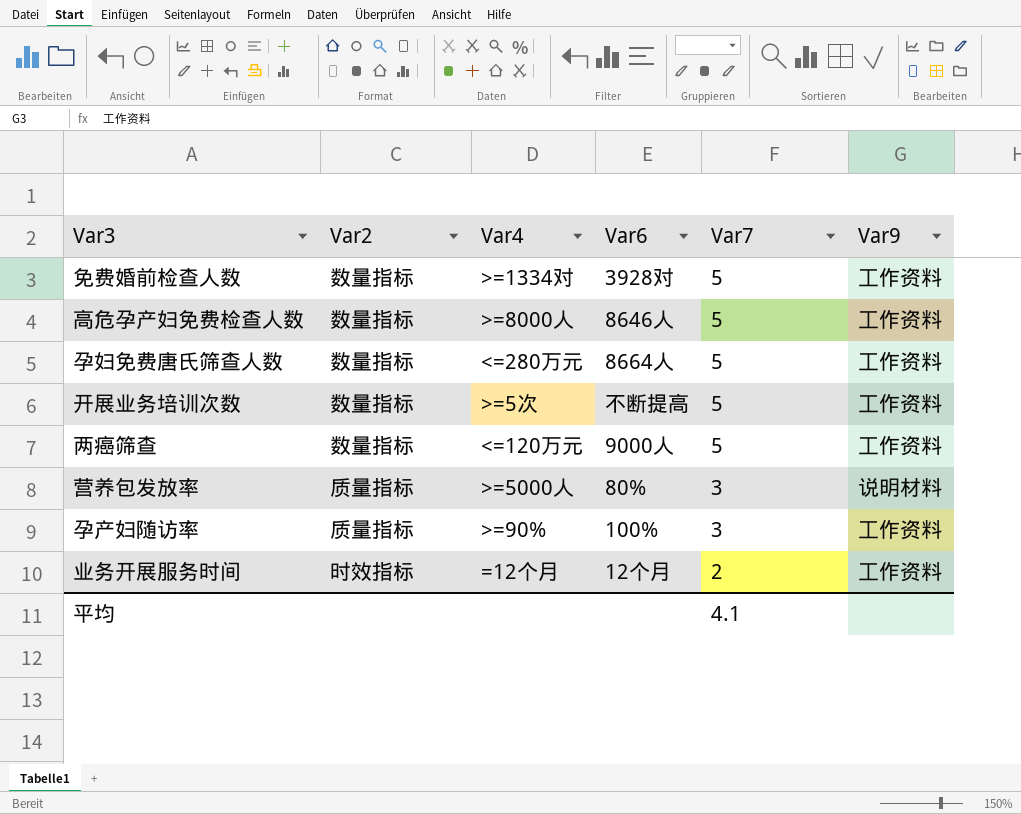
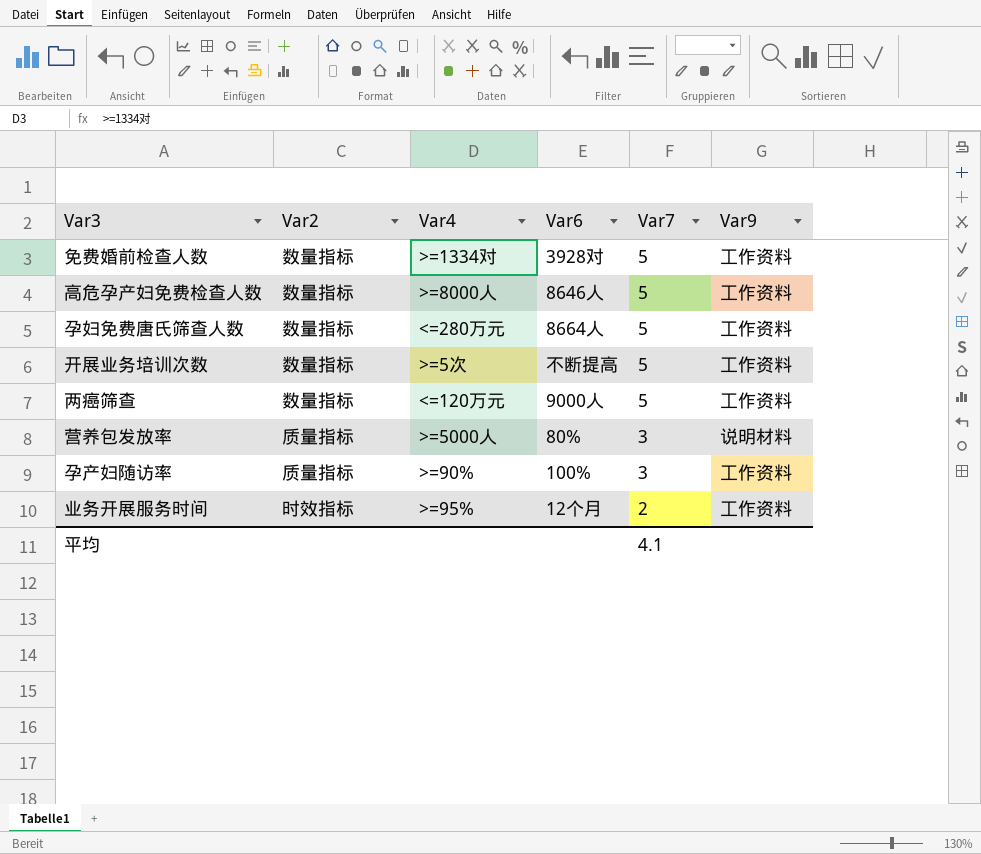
业务开展服务时间 | Var4: =12个月 -> >=95%

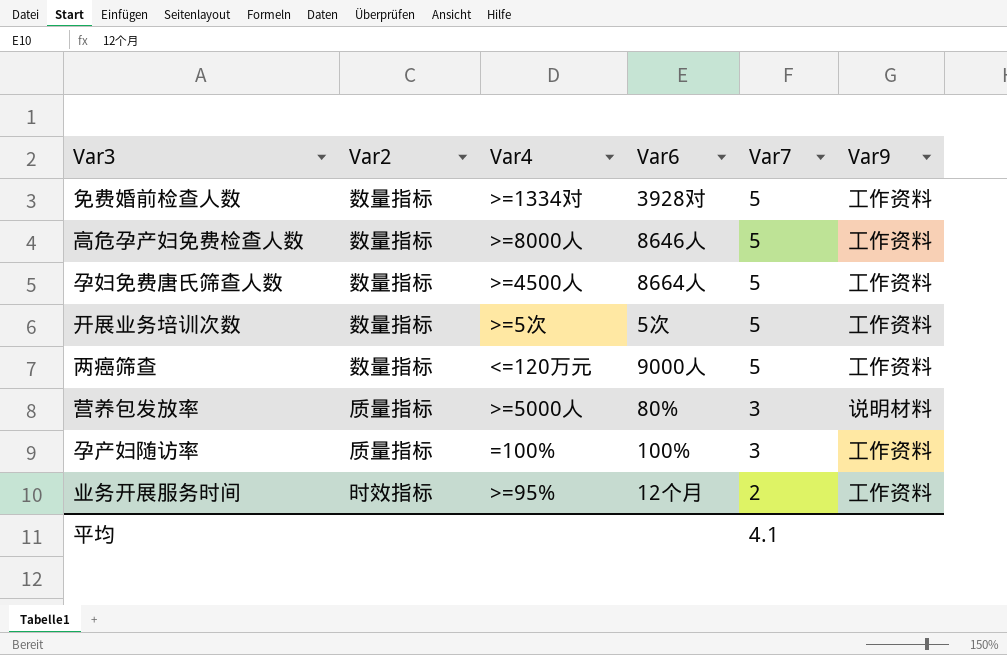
孕妇免费唐氏筛查人数 | Var4: <=280万元 -> >=4500人
开展业务培训次数 | Var6: 不断提高 -> 5次
孕产妇随访率 | Var4: >=90% -> =100%

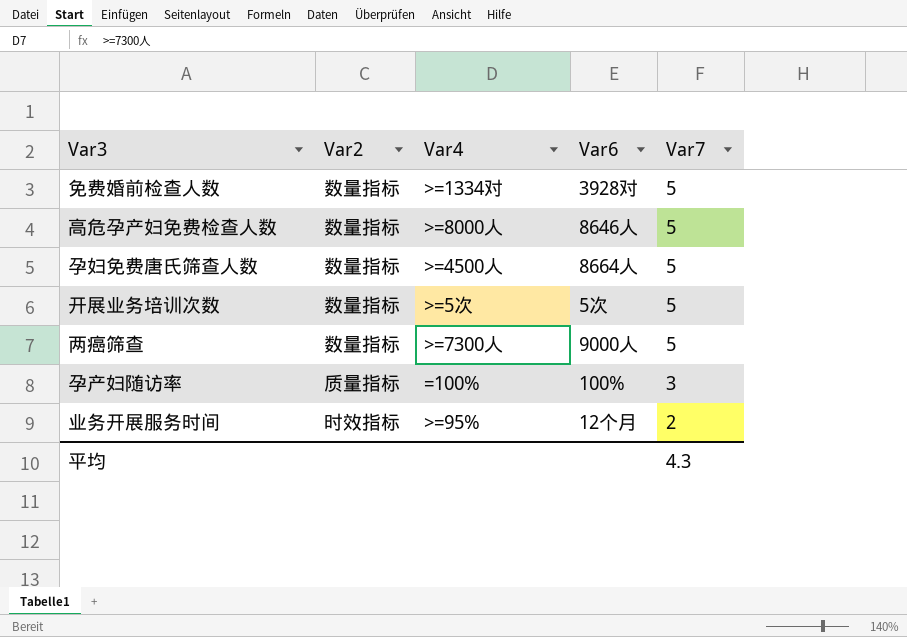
column Var9 | position: 6 -> none
row 营养包发放率: 质量指标 | >=5000人 | 80% | 3 | 说明材料 -> none
两癌筛查 | Var4: <=120万元 -> >=7300人
平均 | Var7: 4.1 -> 4.3

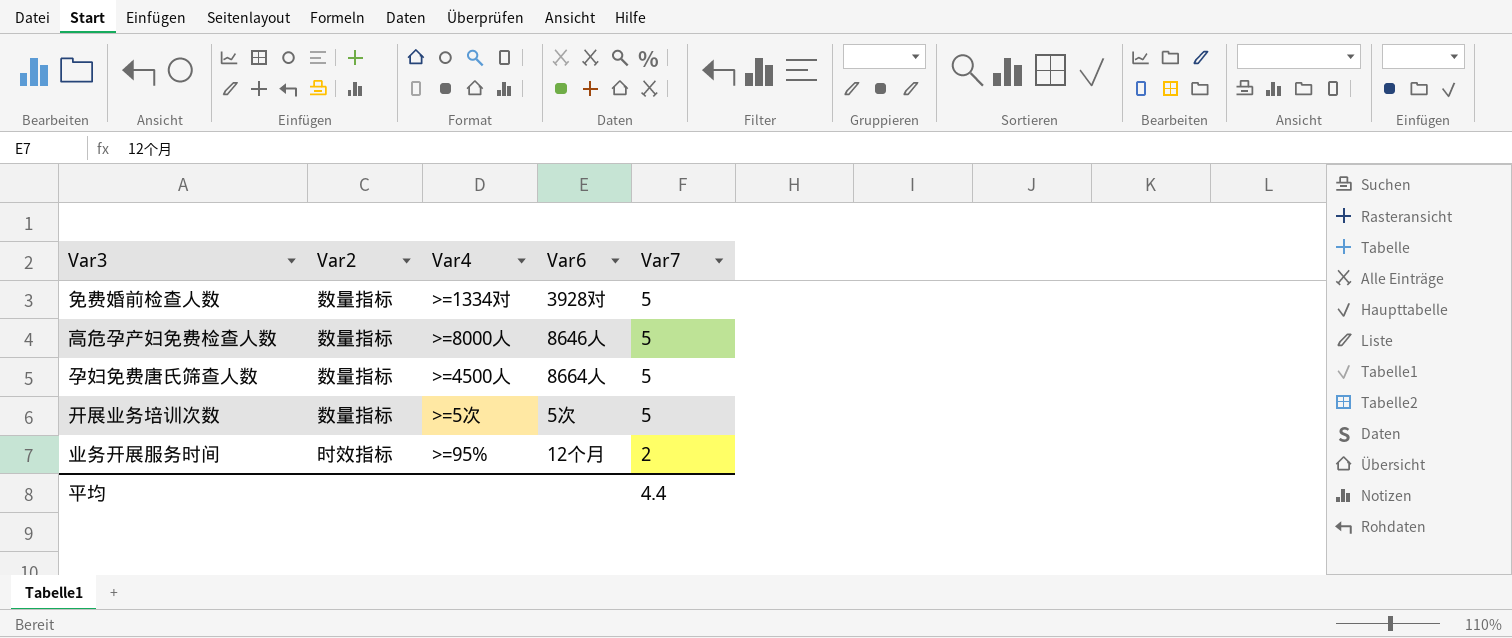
row 两癌筛查: 数量指标 | >=7300人 | 9000人 | 5 -> none
row 孕产妇随访率: 质量指标 | =100% | 100% | 3 -> none
平均 | Var7: 4.3 -> 4.4

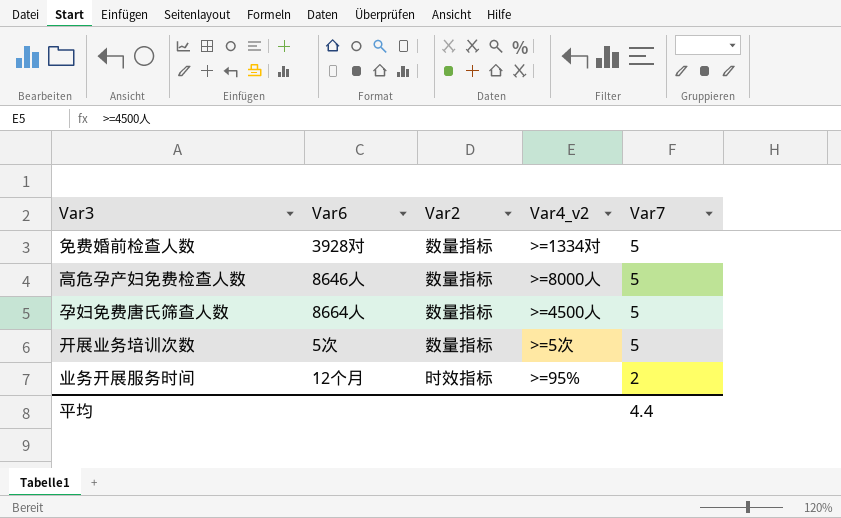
column Var6 | position: 4 -> 2
column name: Var4 -> Var4_v2

